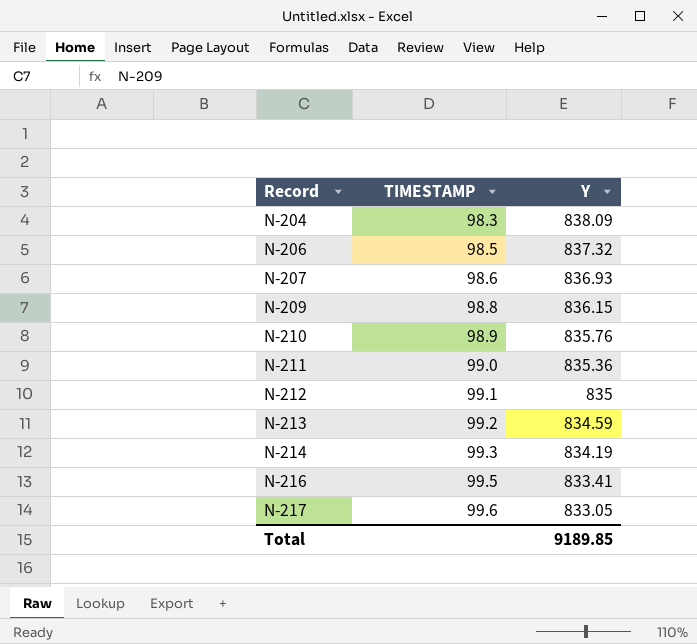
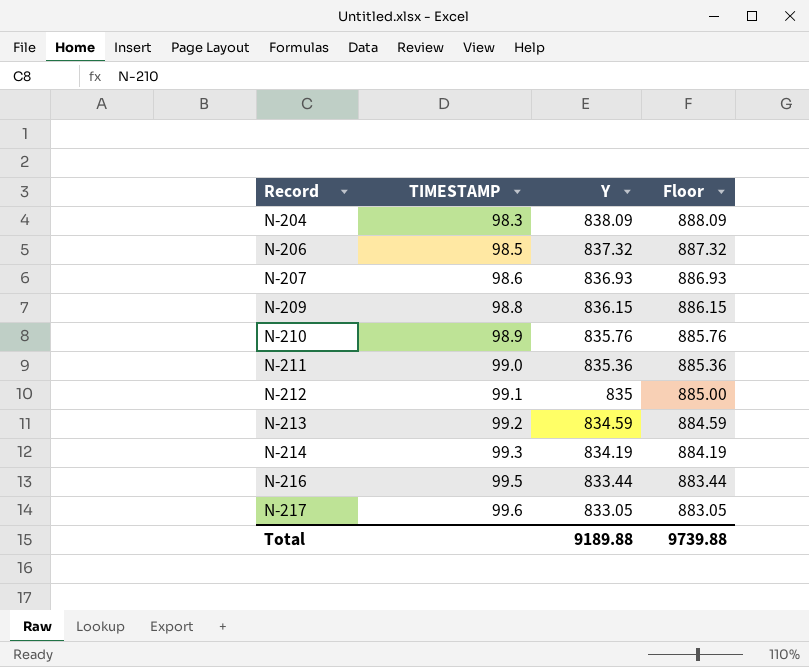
column Floor | formula: none -> [Y] + 50
N-216 | Y: 833.41 -> 833.44
Total | Y: 9189.85 -> 9189.88

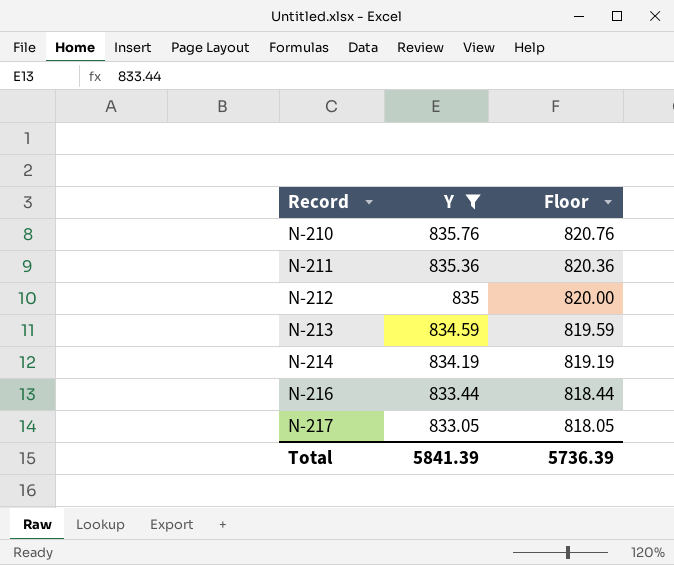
filter: none -> Y <= 835.76
column TIMESTAMP | position: 2 -> none
column Floor | formula: [Y] + 50 -> [Y] - 15
Total | Y: 9189.88 -> 5841.39
Total | Floor: 9739.88 -> 5736.39

